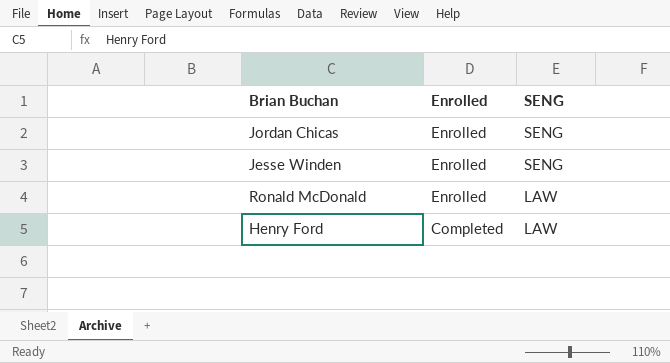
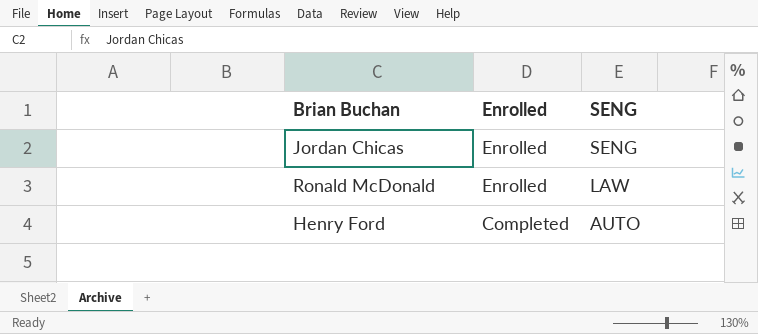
row Jesse Winden: Enrolled | SENG -> none
Henry Ford | SENG: LAW -> AUTO

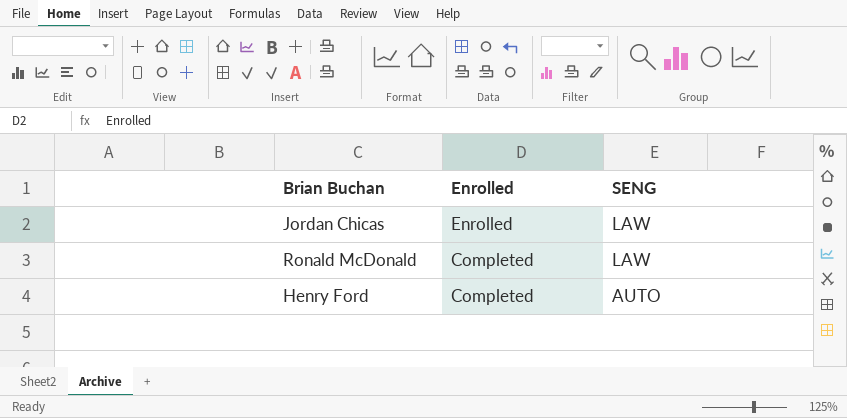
Jordan Chicas | SENG: SENG -> LAW
Ronald McDonald | Enrolled: Enrolled -> Completed

